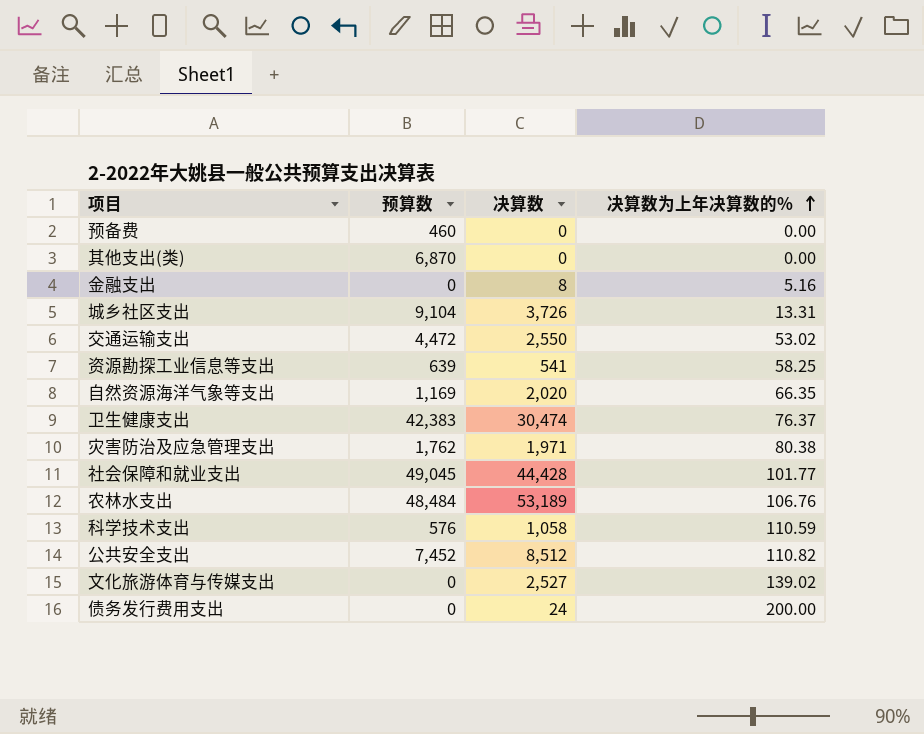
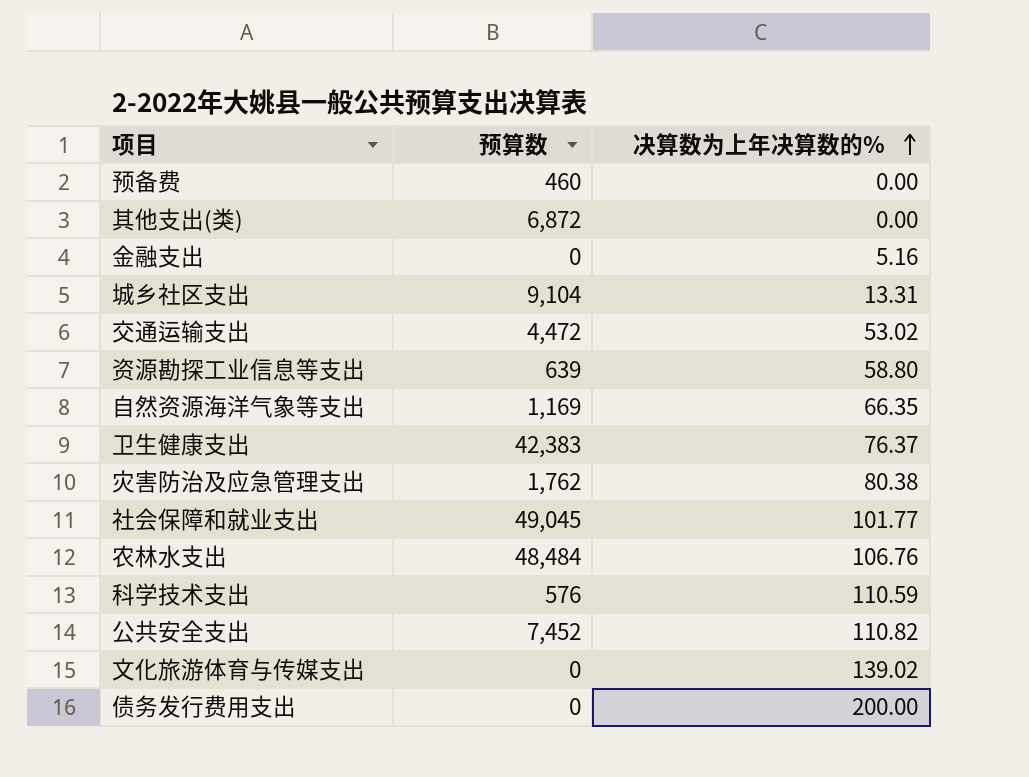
column 决算数 | position: 3 -> none
其他支出(类) | 预算数: 6,870 -> 6,872
资源勘探工业信息等支出 | 决算数为上年决算数的%: 58.25 -> 58.80

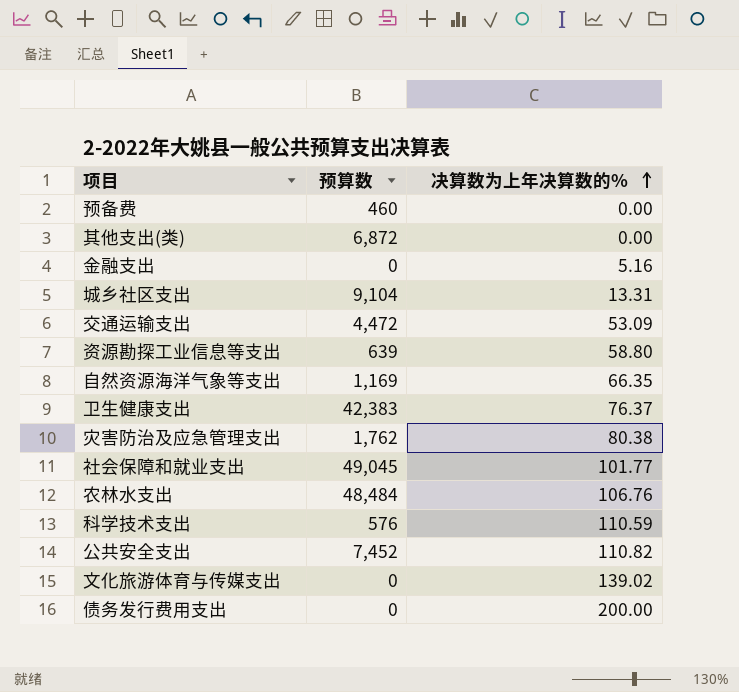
交通运输支出 | 决算数为上年决算数的%: 53.02 -> 53.09

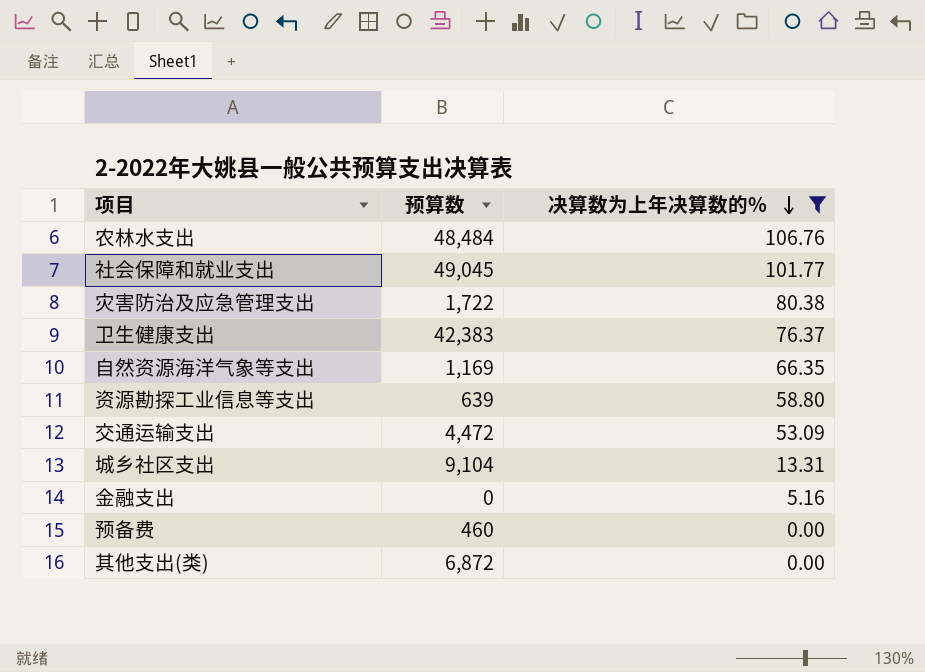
filter: none -> 决算数为上年决算数的% <= 106.76
row order: 决算数为上年决算数的% ascending -> 决算数为上年决算数的% descending
灾害防治及应急管理支出 | 预算数: 1,762 -> 1,722

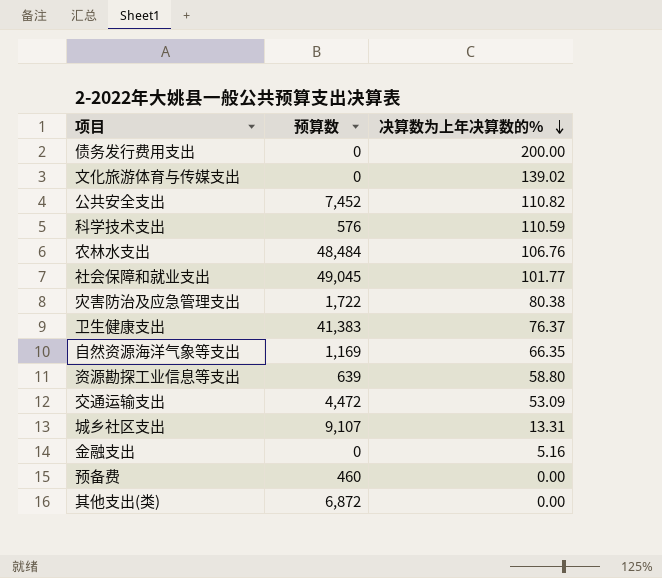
filter: 决算数为上年决算数的% <= 106.76 -> none
卫生健康支出 | 预算数: 42,383 -> 41,383
城乡社区支出 | 预算数: 9,104 -> 9,107

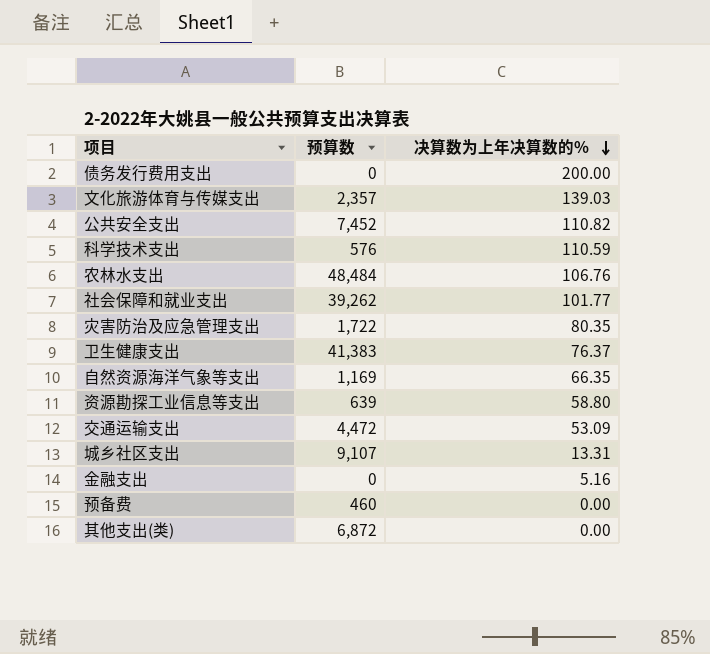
文化旅游体育与传媒支出 | 预算数: 0 -> 2,357
文化旅游体育与传媒支出 | 决算数为上年决算数的%: 139.02 -> 139.03
社会保障和就业支出 | 预算数: 49,045 -> 39,262
灾害防治及应急管理支出 | 决算数为上年决算数的%: 80.38 -> 80.35

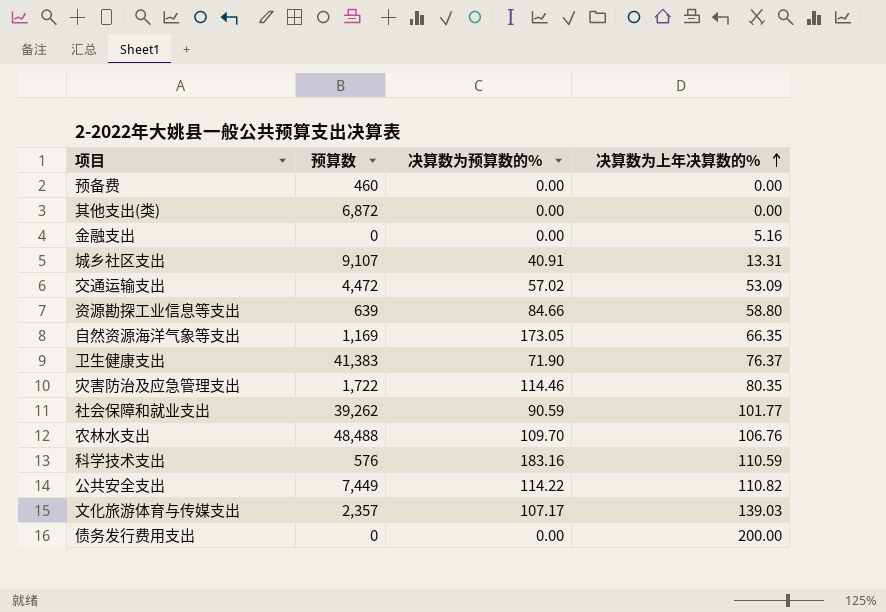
row order: 决算数为上年决算数的% descending -> 决算数为上年决算数的% ascending
column 决算数为预算数的% | position: none -> 3
农林水支出 | 预算数: 48,484 -> 48,488
公共安全支出 | 预算数: 7,452 -> 7,449

